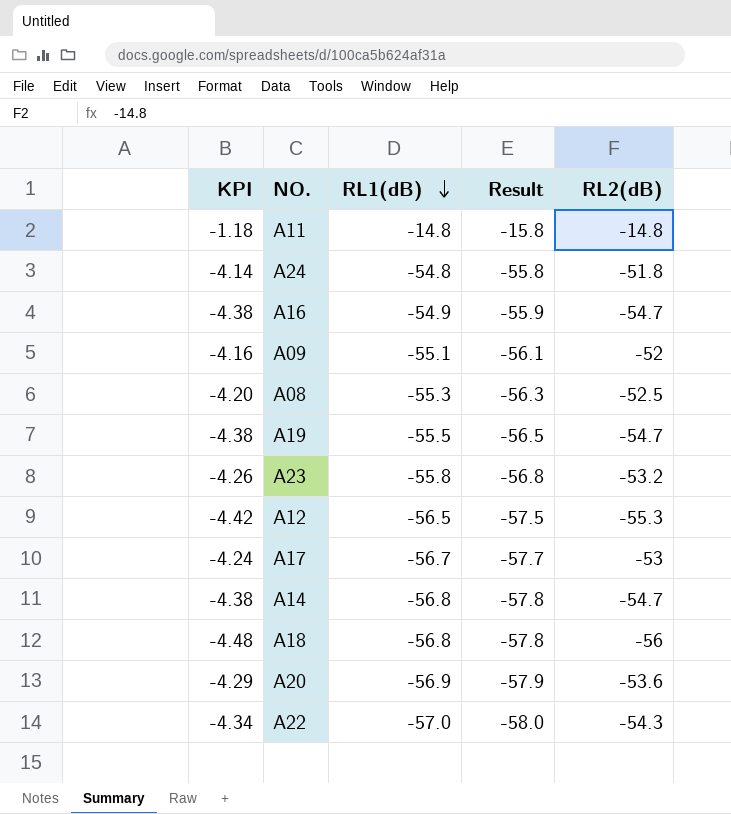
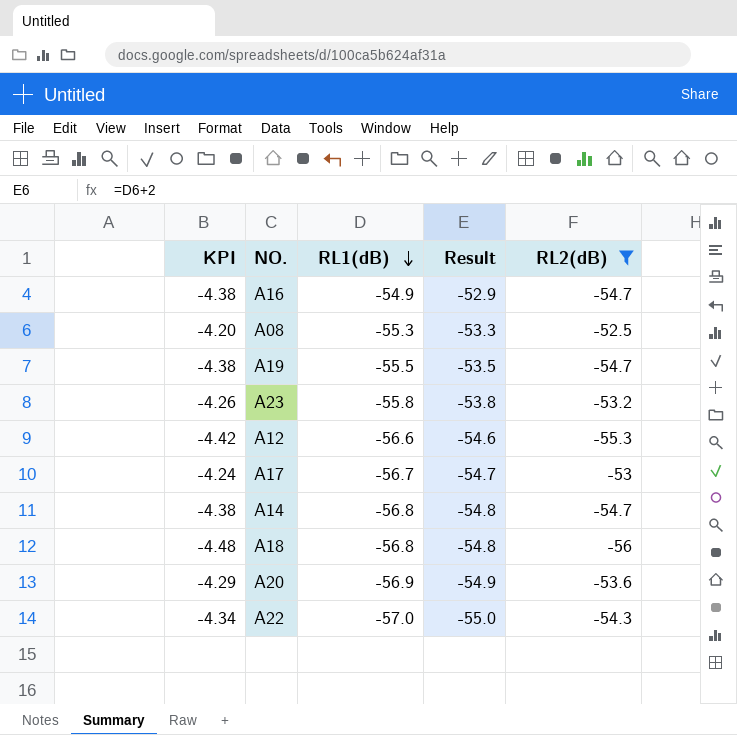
filter: none -> RL2(dB) <= -52.5
column Result | formula: [RL1(dB)] - 1 -> [RL1(dB)] + 2
A12 | RL1(dB): -56.5 -> -56.6

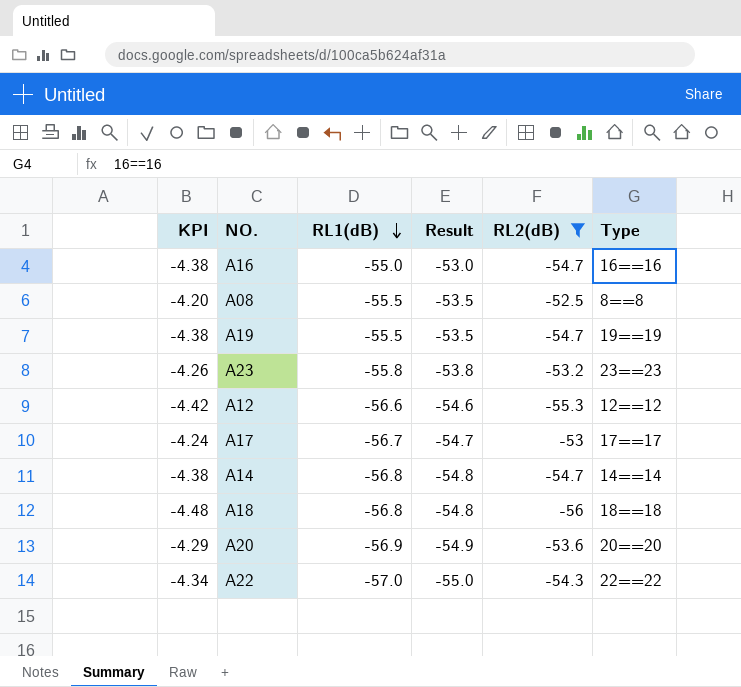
column Type | position: none -> 6
A16 | RL1(dB): -54.9 -> -55.0
A16 | Result: -52.9 -> -53.0
A08 | RL1(dB): -55.3 -> -55.5
A08 | Result: -53.3 -> -53.5

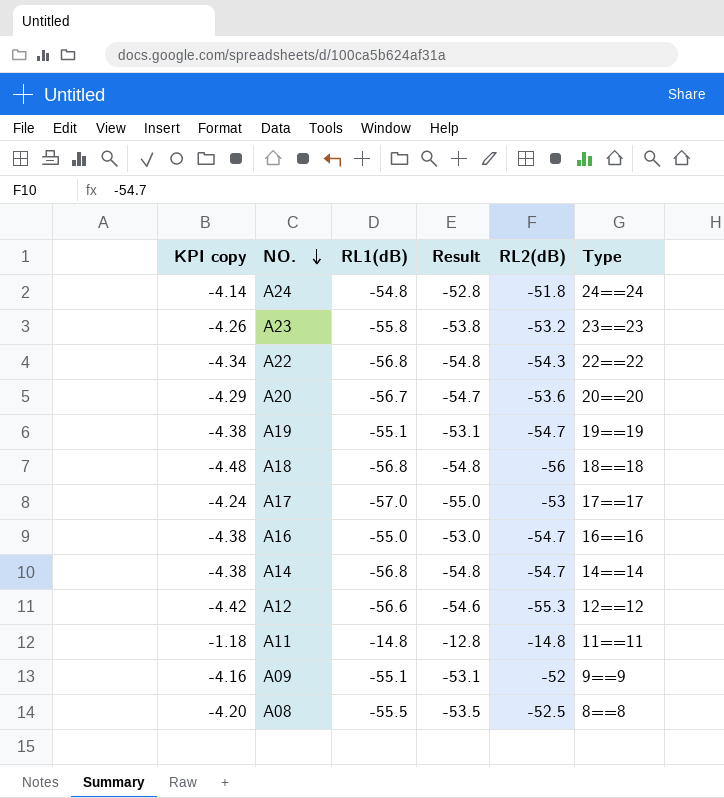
filter: RL2(dB) <= -52.5 -> none
row order: RL1(dB) descending -> NO. descending
column name: KPI -> KPI copy
A22 | RL1(dB): -57.0 -> -56.8
A22 | Result: -55.0 -> -54.8
A20 | RL1(dB): -56.9 -> -56.7
A20 | Result: -54.9 -> -54.7
A19 | RL1(dB): -55.5 -> -55.1
A19 | Result: -53.5 -> -53.1
A17 | RL1(dB): -56.7 -> -57.0
A17 | Result: -54.7 -> -55.0

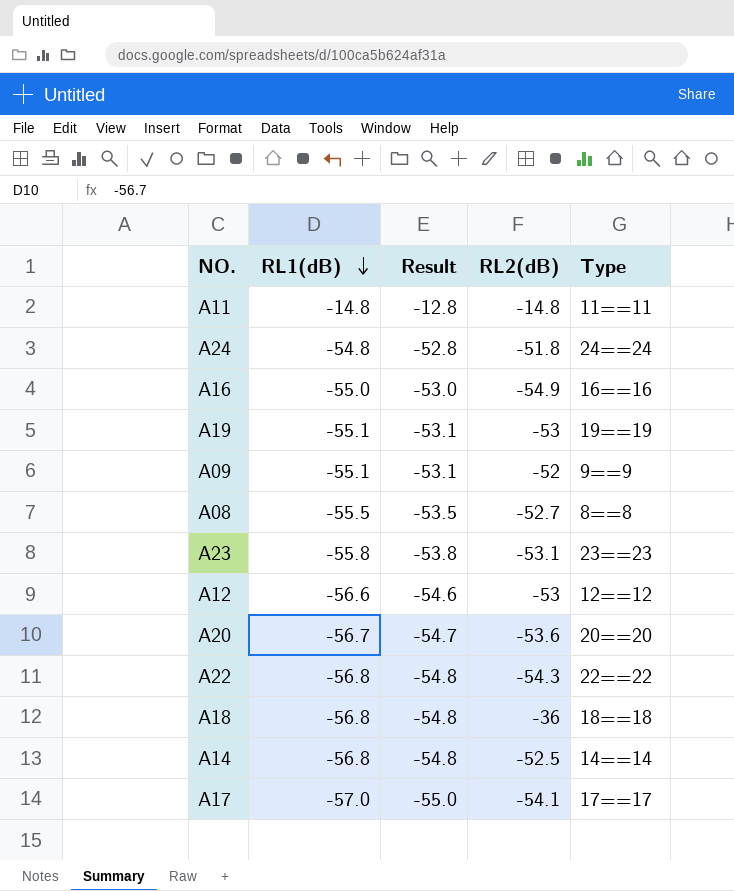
row order: NO. descending -> RL1(dB) descending
column KPI copy | formula: [RL2(dB)] * 0.08 -> none
A16 | RL2(dB): -54.7 -> -54.9
A19 | RL2(dB): -54.7 -> -53
A08 | RL2(dB): -52.5 -> -52.7
A23 | RL2(dB): -53.2 -> -53.1
A12 | RL2(dB): -55.3 -> -53
A18 | RL2(dB): -56 -> -36
A14 | RL2(dB): -54.7 -> -52.5
A17 | RL2(dB): -53 -> -54.1

